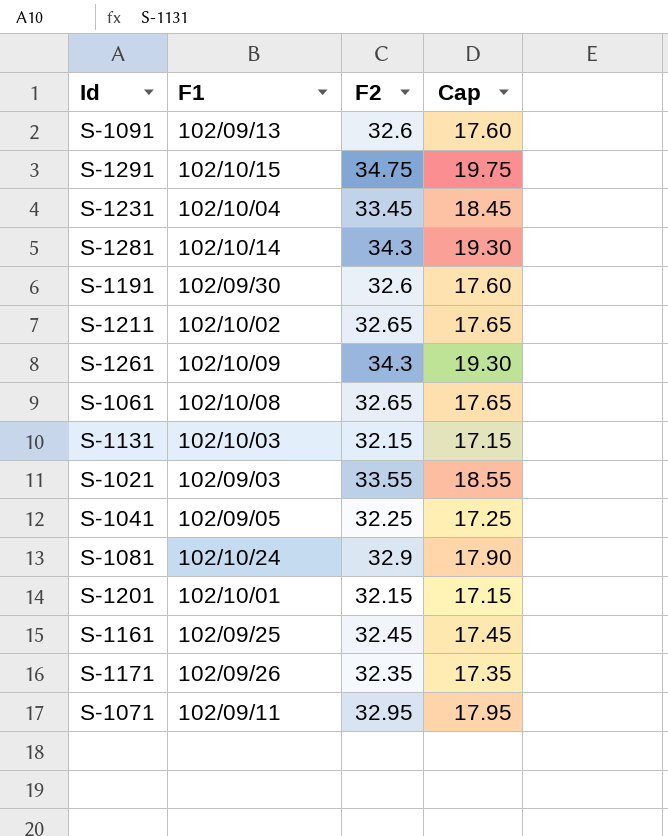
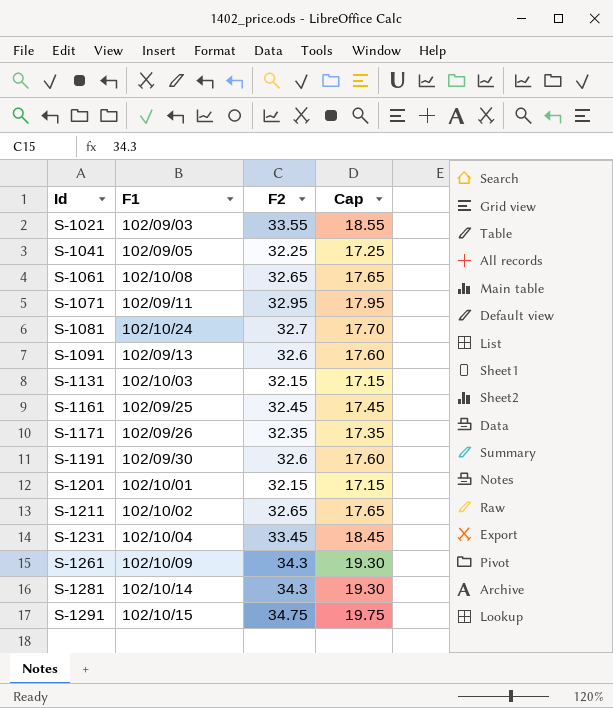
row order: none -> Id ascending
S-1081 | F2: 32.9 -> 32.7
S-1081 | Cap: 17.90 -> 17.70

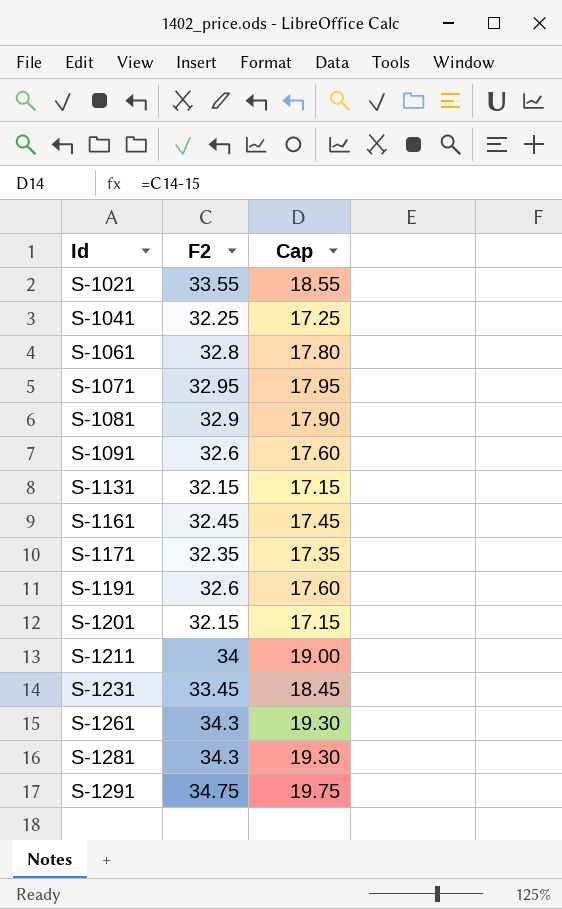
column F1 | position: 2 -> none
S-1061 | F2: 32.65 -> 32.8
S-1061 | Cap: 17.65 -> 17.80
S-1081 | F2: 32.7 -> 32.9
S-1081 | Cap: 17.70 -> 17.90
S-1211 | F2: 32.65 -> 34
S-1211 | Cap: 17.65 -> 19.00

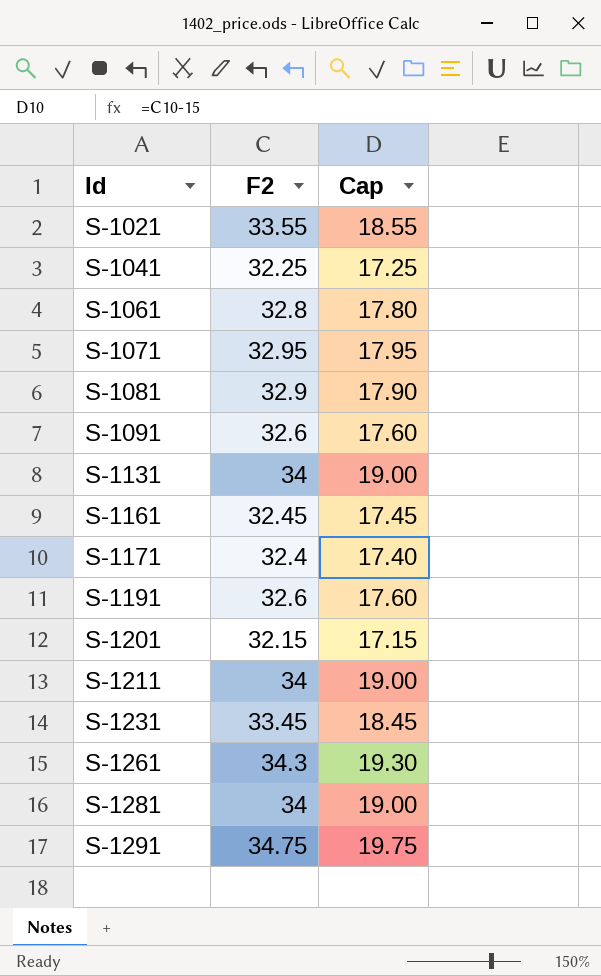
S-1131 | F2: 32.15 -> 34
S-1131 | Cap: 17.15 -> 19.00
S-1171 | F2: 32.35 -> 32.4
S-1171 | Cap: 17.35 -> 17.40
S-1281 | F2: 34.3 -> 34
S-1281 | Cap: 19.30 -> 19.00

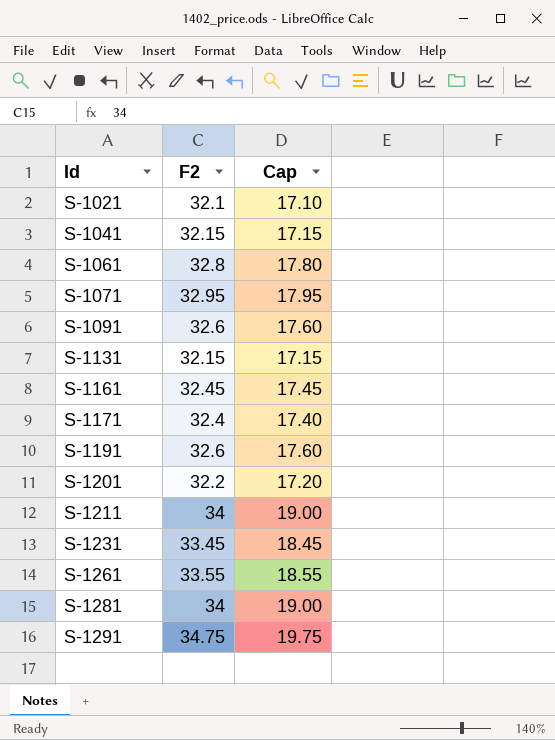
row S-1081: 32.9 | 17.90 -> none
S-1021 | F2: 33.55 -> 32.1
S-1021 | Cap: 18.55 -> 17.10
S-1041 | F2: 32.25 -> 32.15
S-1041 | Cap: 17.25 -> 17.15
S-1131 | F2: 34 -> 32.15
S-1131 | Cap: 19.00 -> 17.15
S-1201 | F2: 32.15 -> 32.2
S-1201 | Cap: 17.15 -> 17.20
S-1261 | F2: 34.3 -> 33.55
S-1261 | Cap: 19.30 -> 18.55

